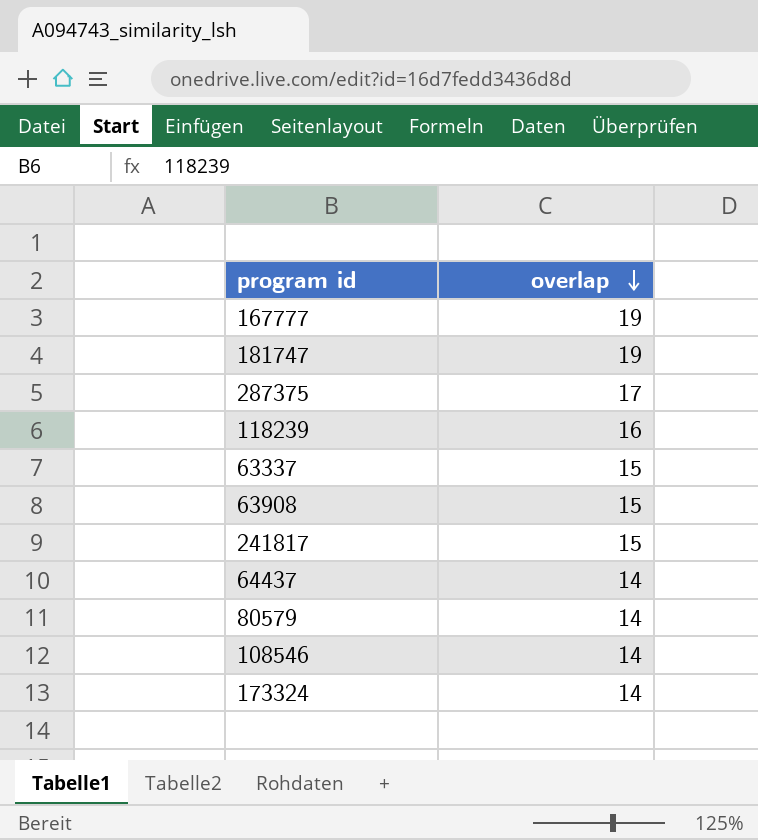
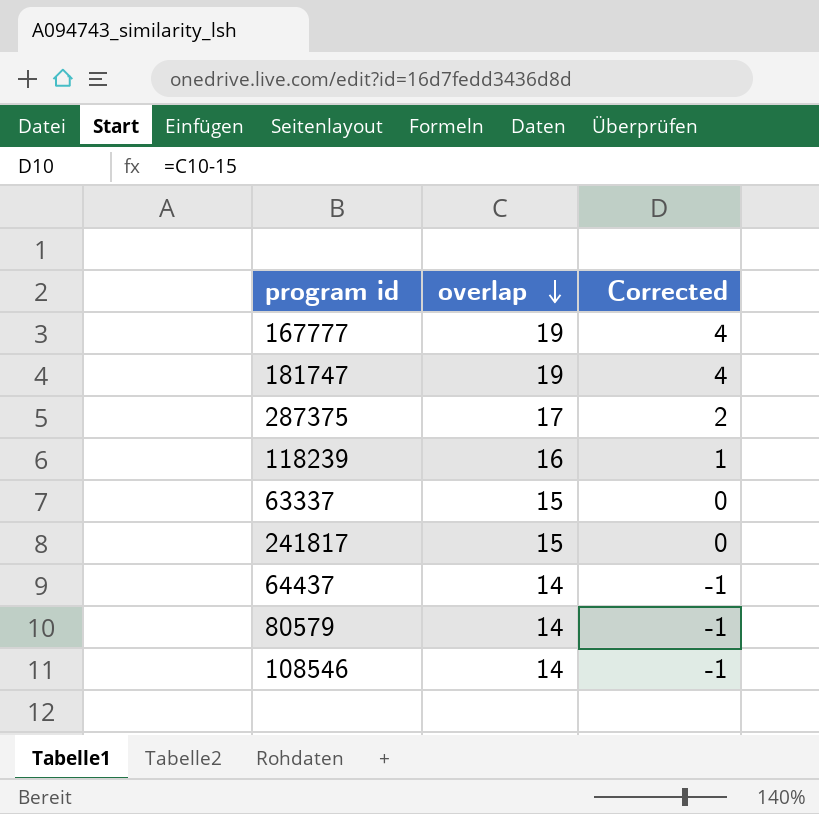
column Corrected | formula: none -> [overlap] - 15
row 63908: 15 -> none
row 173324: 14 -> none

